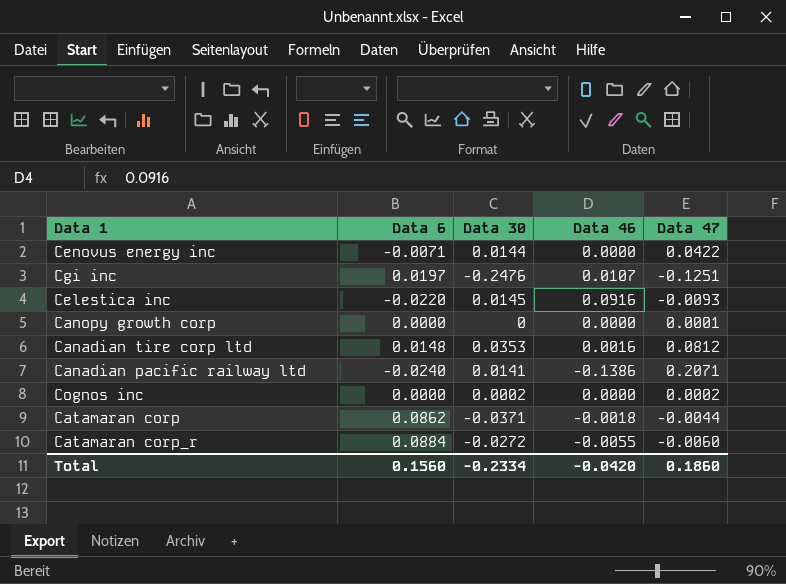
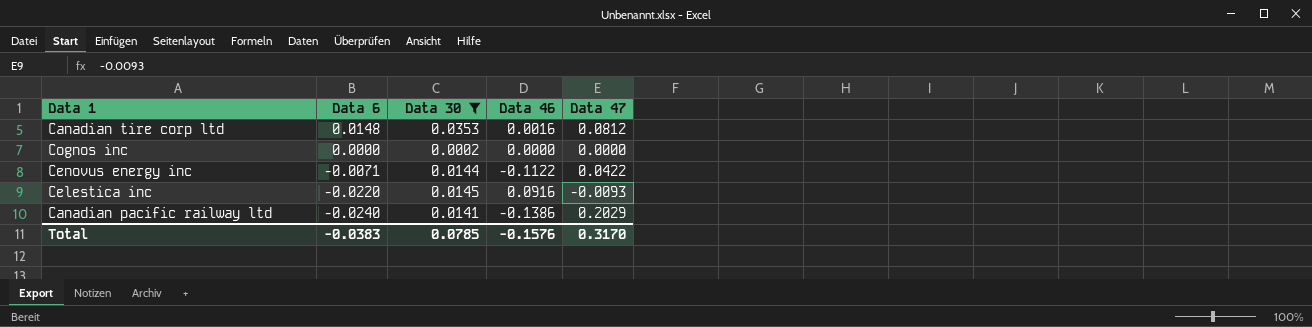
filter: none -> Data 30 >= 0.0002
row order: none -> Data 6 descending
Cognos inc | Data 47: 0.0002 -> 0.0000
Cenovus energy inc | Data 46: 0.0000 -> -0.1122
Canadian pacific railway ltd | Data 47: 0.2071 -> 0.2029
Total | Data 6: 0.1560 -> -0.0383
Total | Data 30: -0.2334 -> 0.0785
Total | Data 46: -0.0420 -> -0.1576
Total | Data 47: 0.1860 -> 0.3170

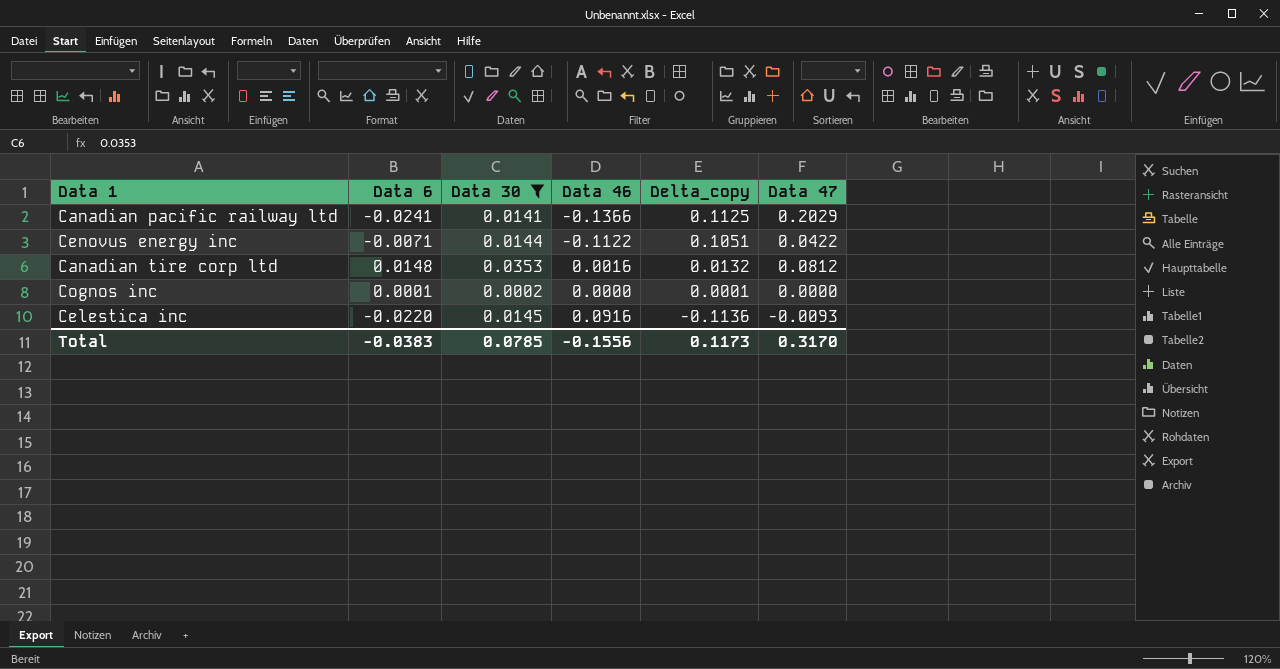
row order: Data 6 descending -> Delta_copy descending
column Delta_copy | formula: none -> [Data 6] - [Data 46]
Canadian pacific railway ltd | Data 6: -0.0240 -> -0.0241
Canadian pacific railway ltd | Data 46: -0.1386 -> -0.1366
Cognos inc | Data 6: 0.0000 -> 0.0001
Total | Data 46: -0.1576 -> -0.1556

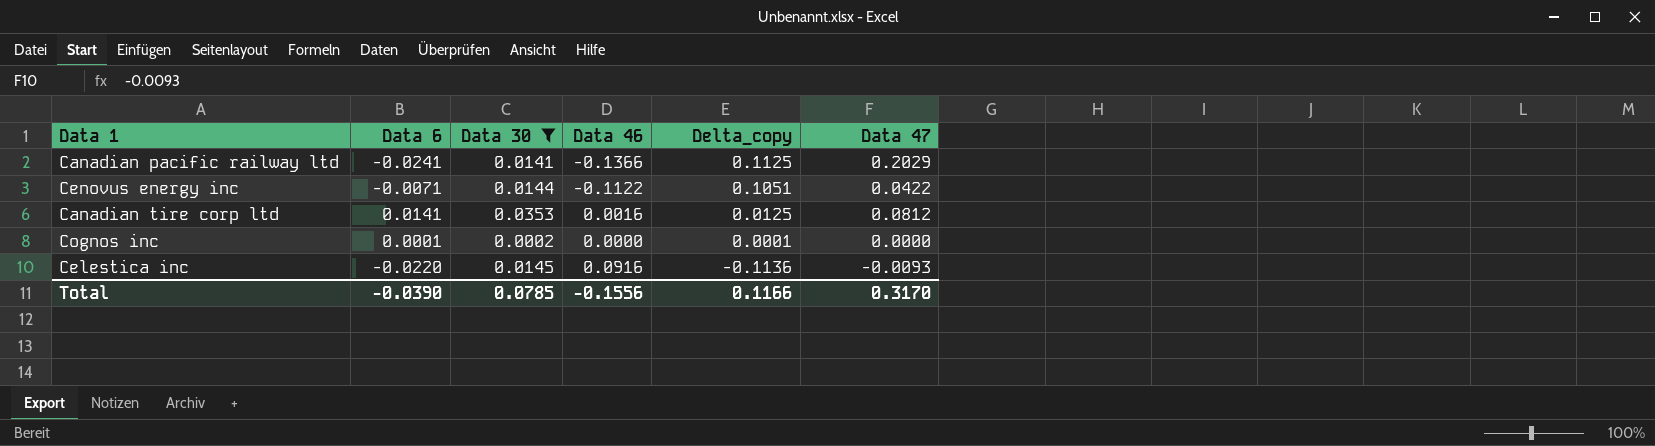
Canadian tire corp ltd | Data 6: 0.0148 -> 0.0141
Canadian tire corp ltd | Delta_copy: 0.0132 -> 0.0125
Total | Data 6: -0.0383 -> -0.0390
Total | Delta_copy: 0.1173 -> 0.1166

